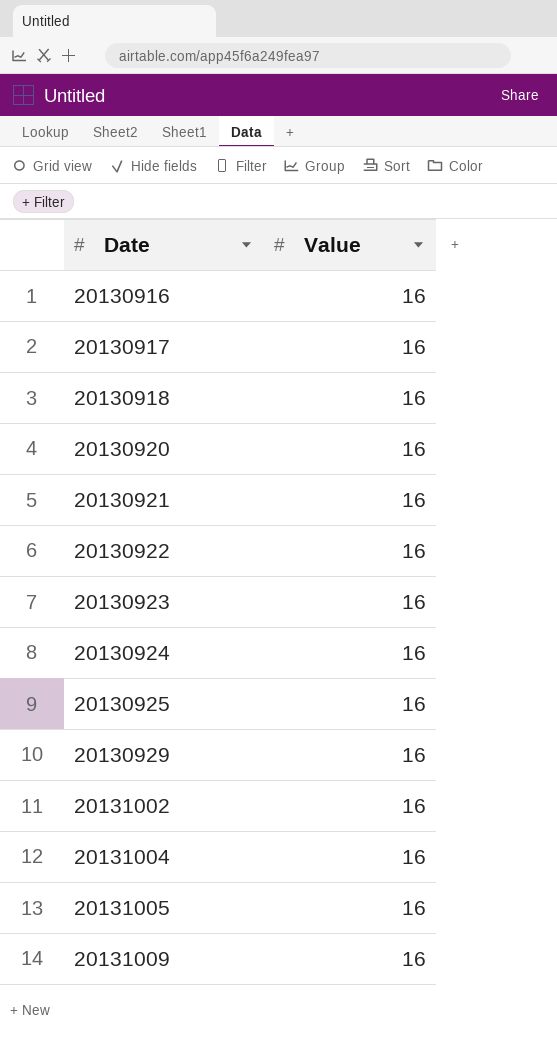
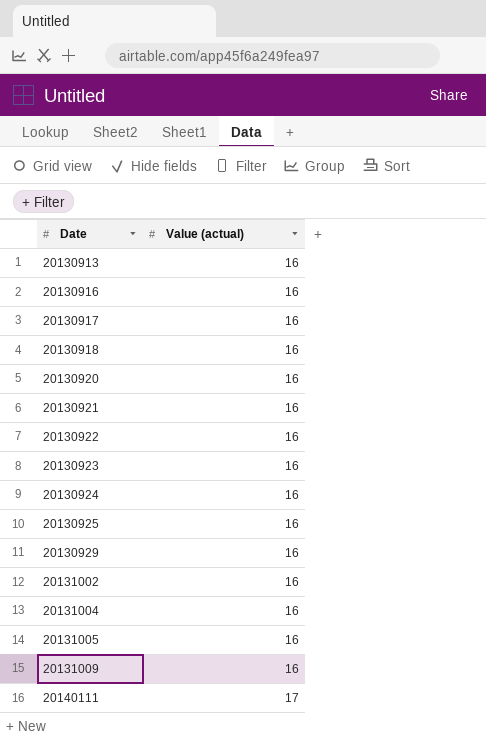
column name: Value -> Value (actual)
row 20130913: none -> 16
row 20140111: none -> 17

